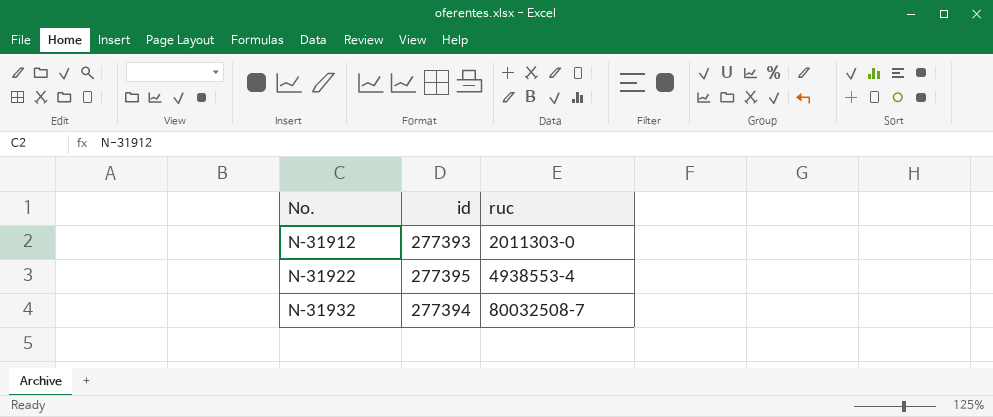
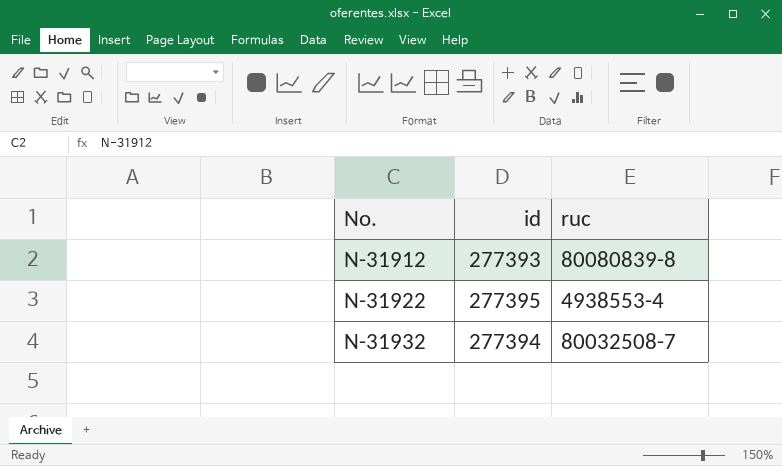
N-31912 | ruc: 2011303-0 -> 80080839-8

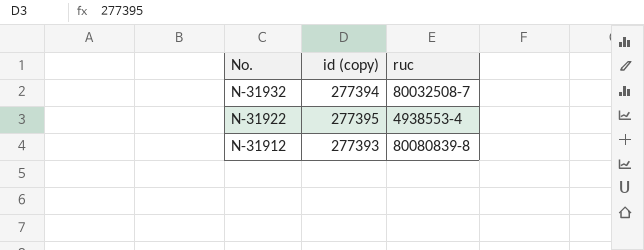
row order: No. ascending -> No. descending
column name: id -> id (copy)

